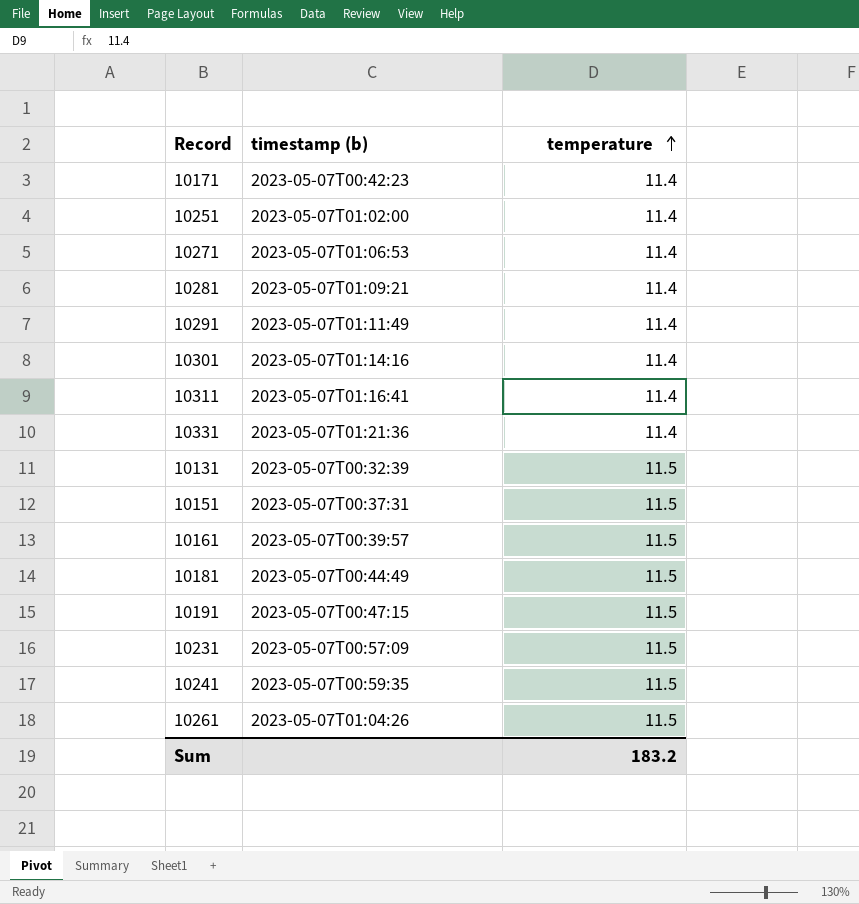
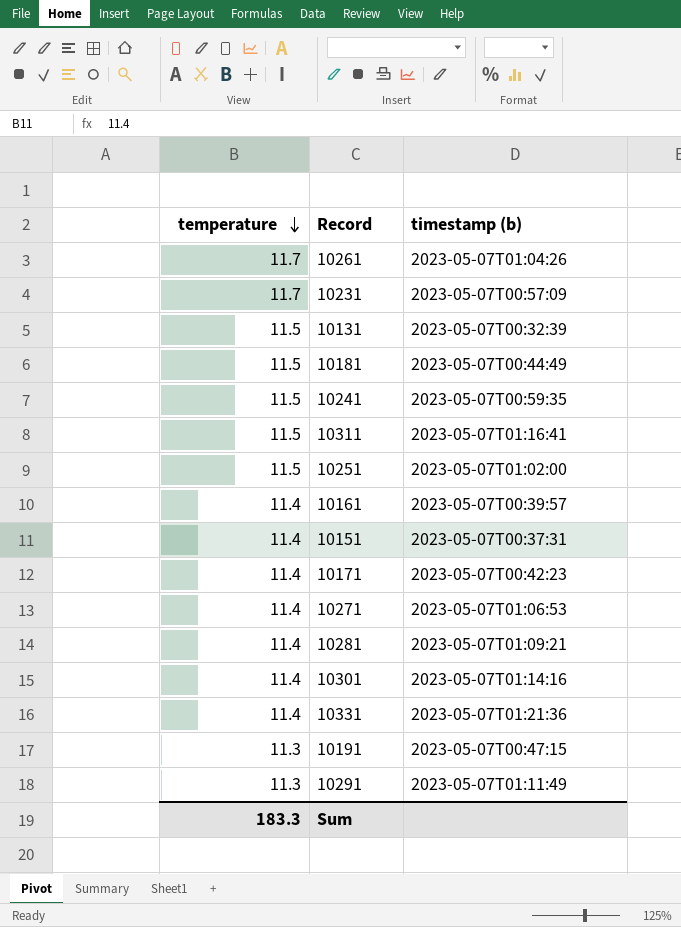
row order: temperature ascending -> temperature descending
column temperature | position: 3 -> 1
10261 | temperature: 11.5 -> 11.7
10231 | temperature: 11.5 -> 11.7
10311 | temperature: 11.4 -> 11.5
10251 | temperature: 11.4 -> 11.5
10161 | temperature: 11.5 -> 11.4
10151 | temperature: 11.5 -> 11.4
10191 | temperature: 11.5 -> 11.3
10291 | temperature: 11.4 -> 11.3
Sum | temperature: 183.2 -> 183.3

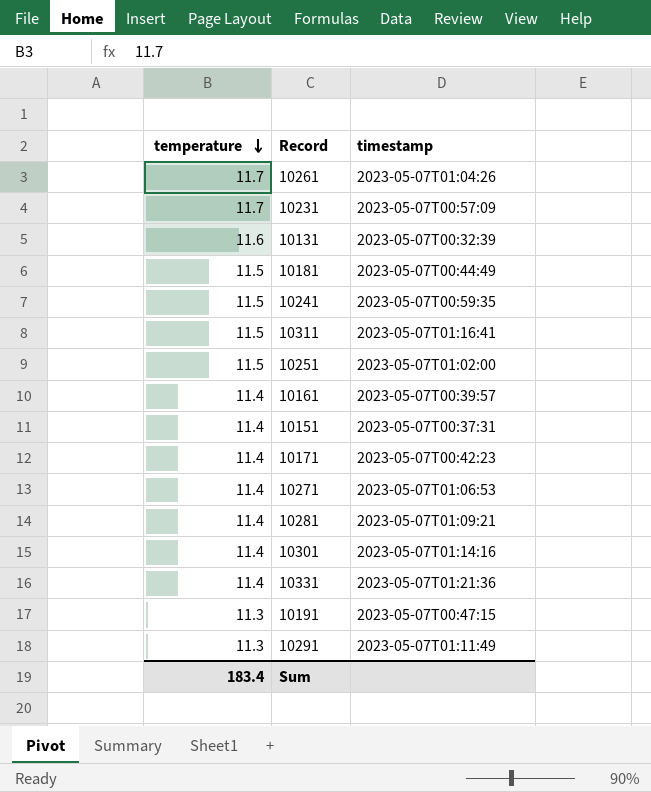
column name: timestamp (b) -> timestamp
10131 | temperature: 11.5 -> 11.6
Sum | temperature: 183.3 -> 183.4

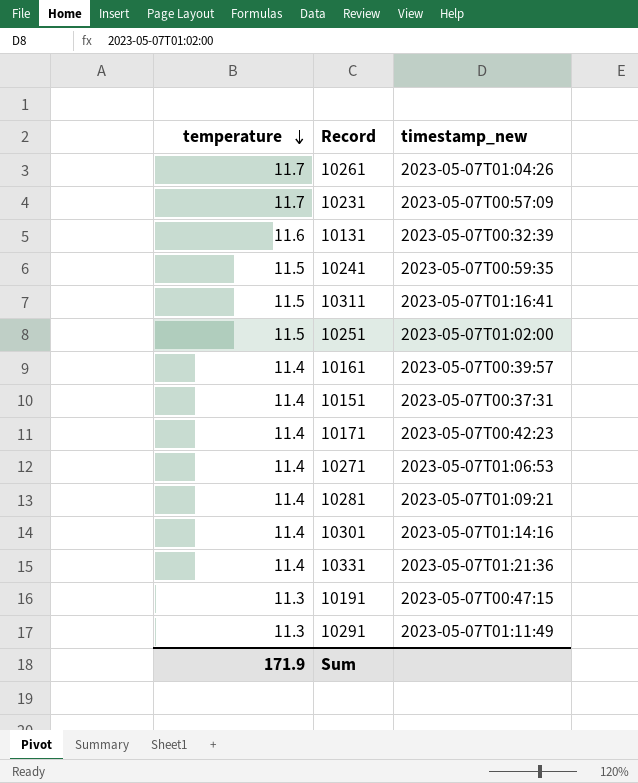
column name: timestamp -> timestamp_new
row 10181: 11.5 | 2023-05-07T00:44:49 -> none
Sum | temperature: 183.4 -> 171.9

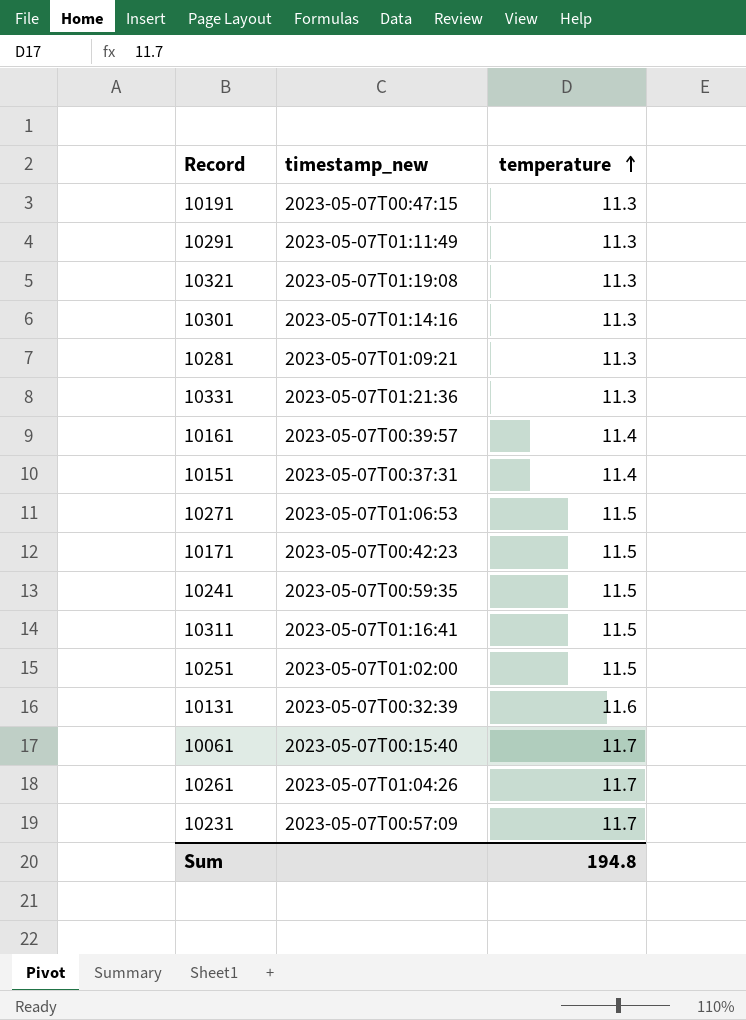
row order: temperature descending -> temperature ascending
column temperature | position: 1 -> 3
row 10321: none -> 2023-05-07T01:19:08 | 11.3
10301 | temperature: 11.4 -> 11.3
10281 | temperature: 11.4 -> 11.3
10331 | temperature: 11.4 -> 11.3
10271 | temperature: 11.4 -> 11.5
10171 | temperature: 11.4 -> 11.5
row 10061: none -> 2023-05-07T00:15:40 | 11.7
Sum | temperature: 171.9 -> 194.8

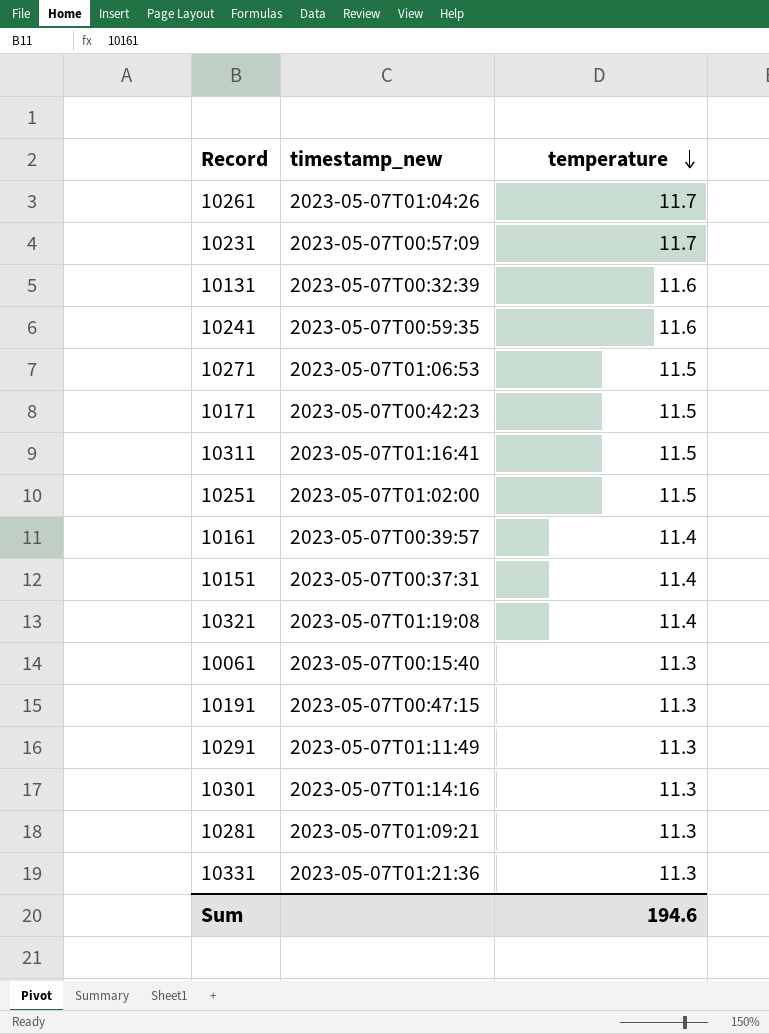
row order: temperature ascending -> temperature descending
10241 | temperature: 11.5 -> 11.6
10321 | temperature: 11.3 -> 11.4
10061 | temperature: 11.7 -> 11.3
Sum | temperature: 194.8 -> 194.6

